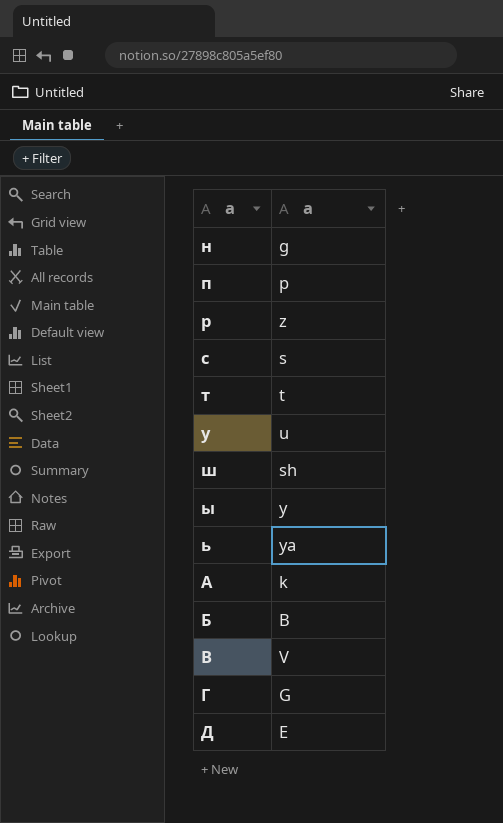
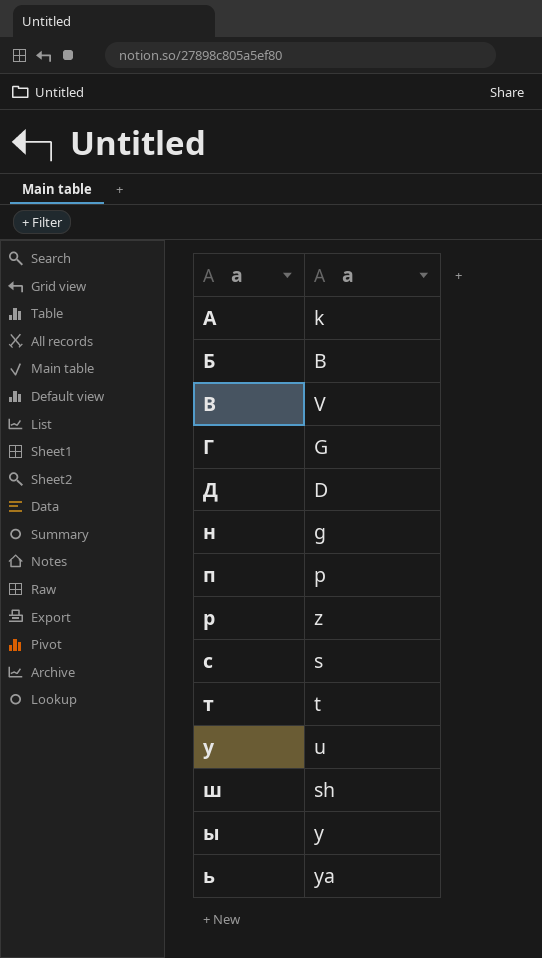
row order: none -> а ascending
Д | a: E -> D

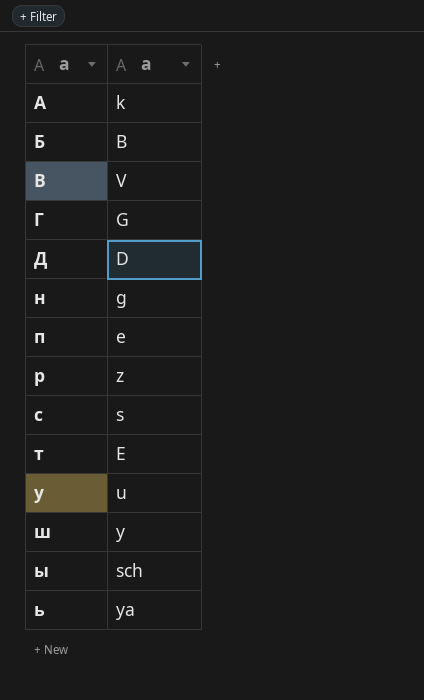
п | a: p -> e
т | a: t -> E
ш | a: sh -> y
ы | a: y -> sch

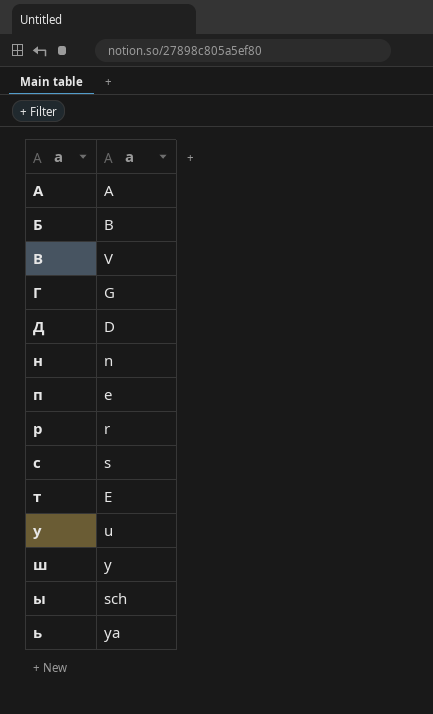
А | a: k -> A
н | a: g -> n
р | a: z -> r

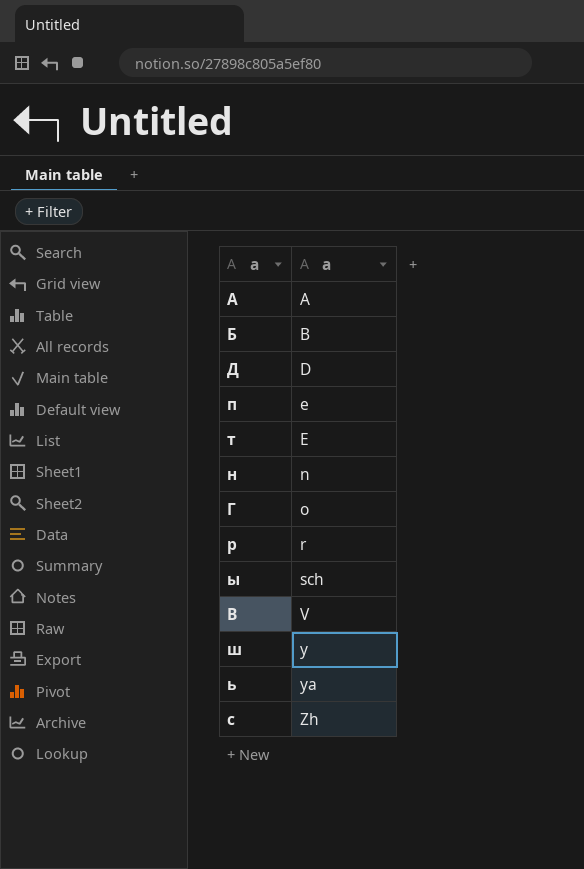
row order: а ascending -> a ascending
row у: u -> none
Г | a: G -> o
с | a: s -> Zh

